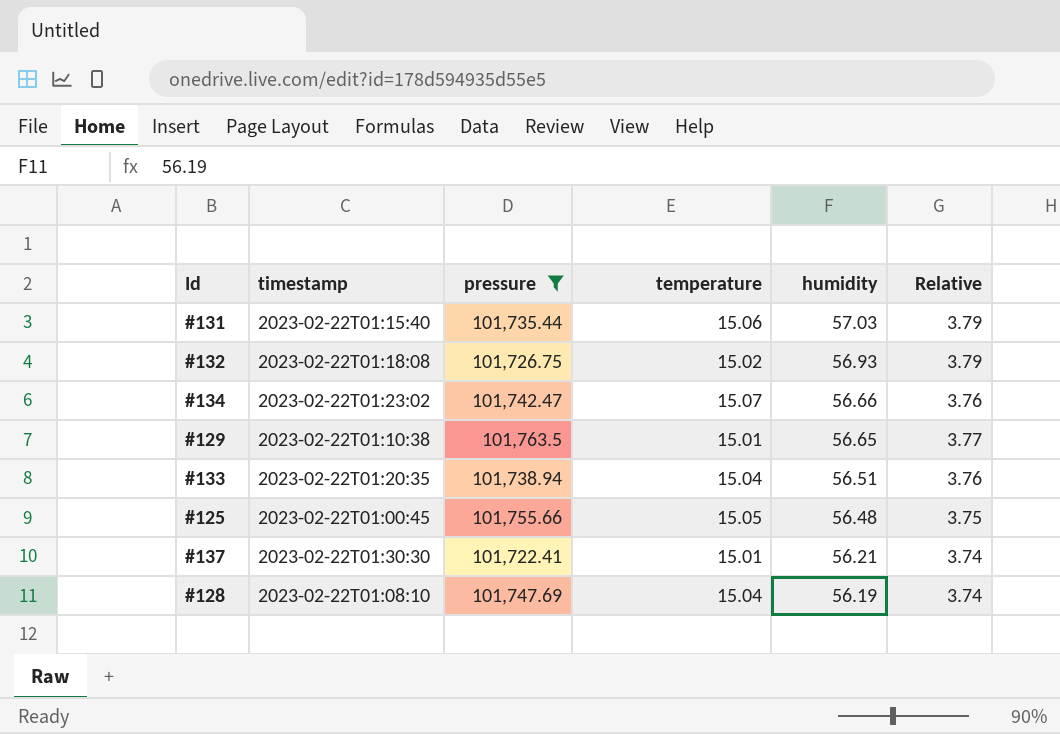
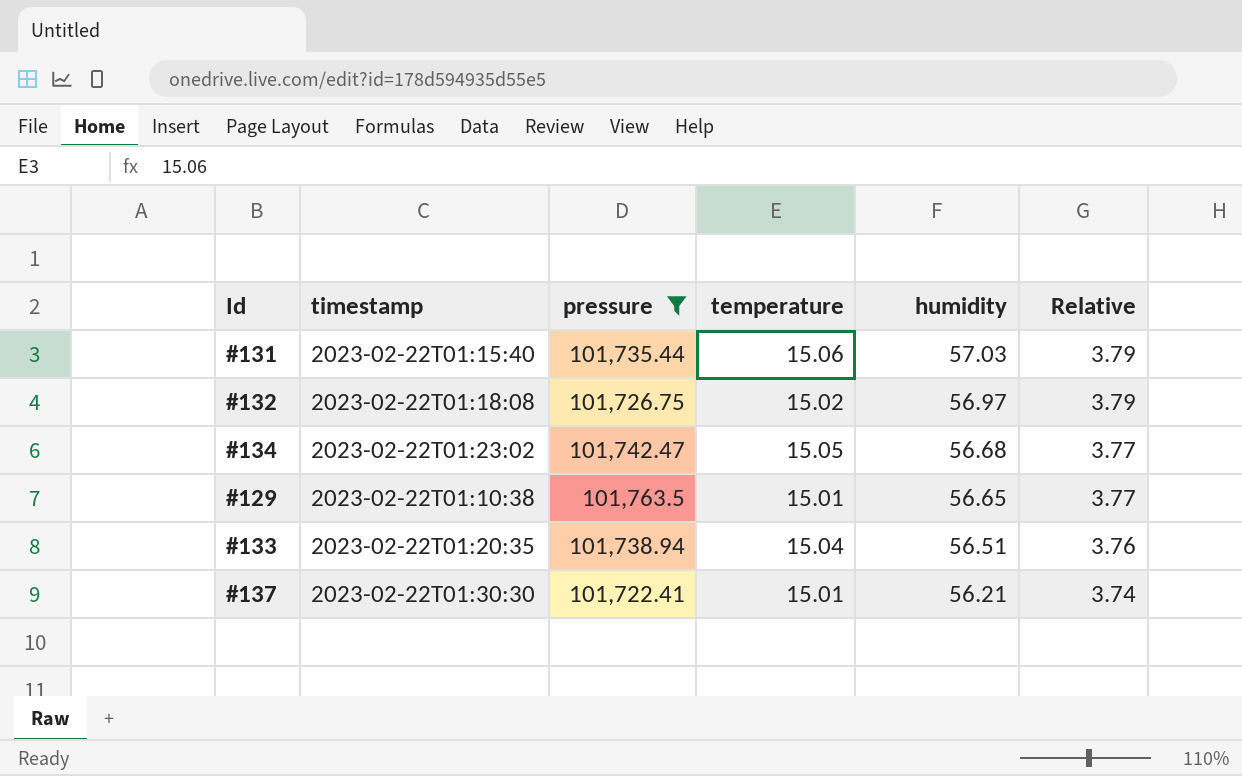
row #125: 2023-02-22T01:00:45 | 101,755.66 | 15.05 | 56.48 | 3.75 -> none
row #128: 2023-02-22T01:08:10 | 101,747.69 | 15.04 | 56.19 | 3.74 -> none
#132 | humidity: 56.93 -> 56.97
#134 | temperature: 15.07 -> 15.05
#134 | humidity: 56.66 -> 56.68
#134 | Relative: 3.76 -> 3.77

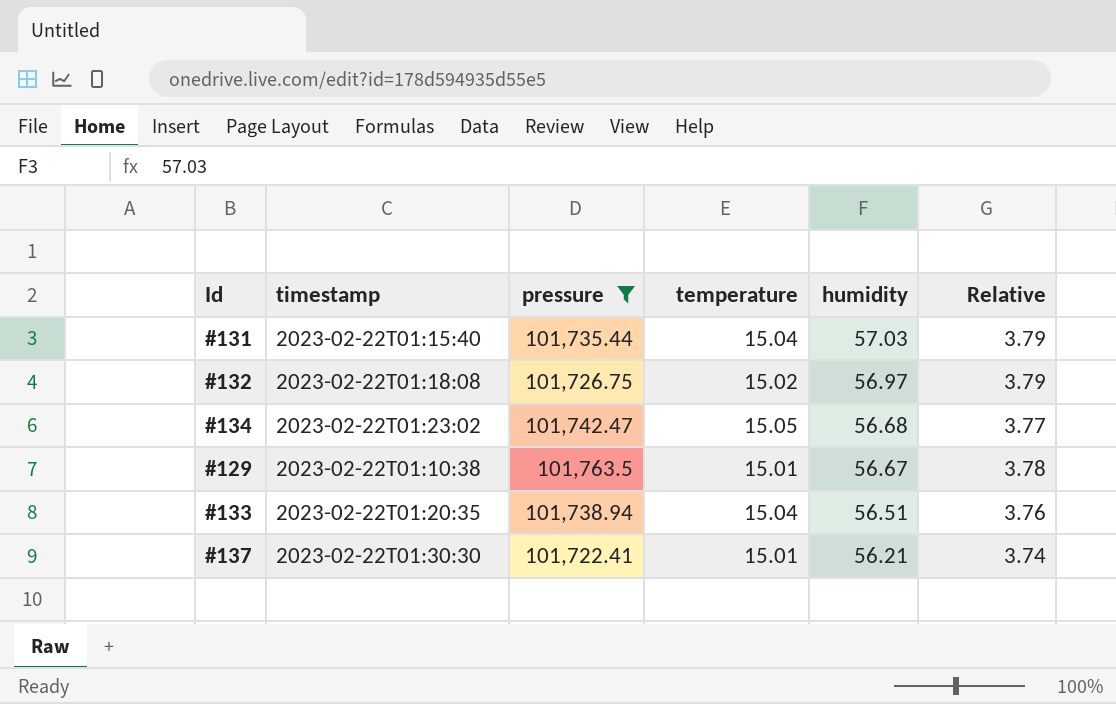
#131 | temperature: 15.06 -> 15.04
#129 | humidity: 56.65 -> 56.67
#129 | Relative: 3.77 -> 3.78

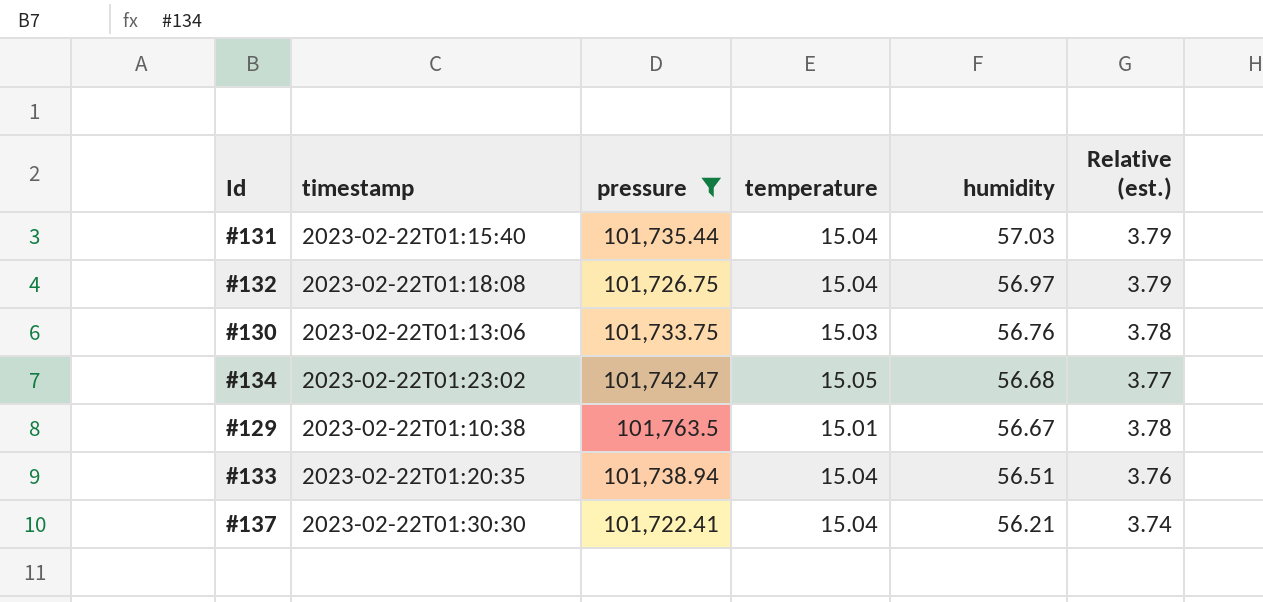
column name: Relative -> Relative (est.)
#132 | temperature: 15.02 -> 15.04
row #130: none -> 2023-02-22T01:13:06 | 101,733.75 | 15.03 | 56.76 | 3.78
#137 | temperature: 15.01 -> 15.04

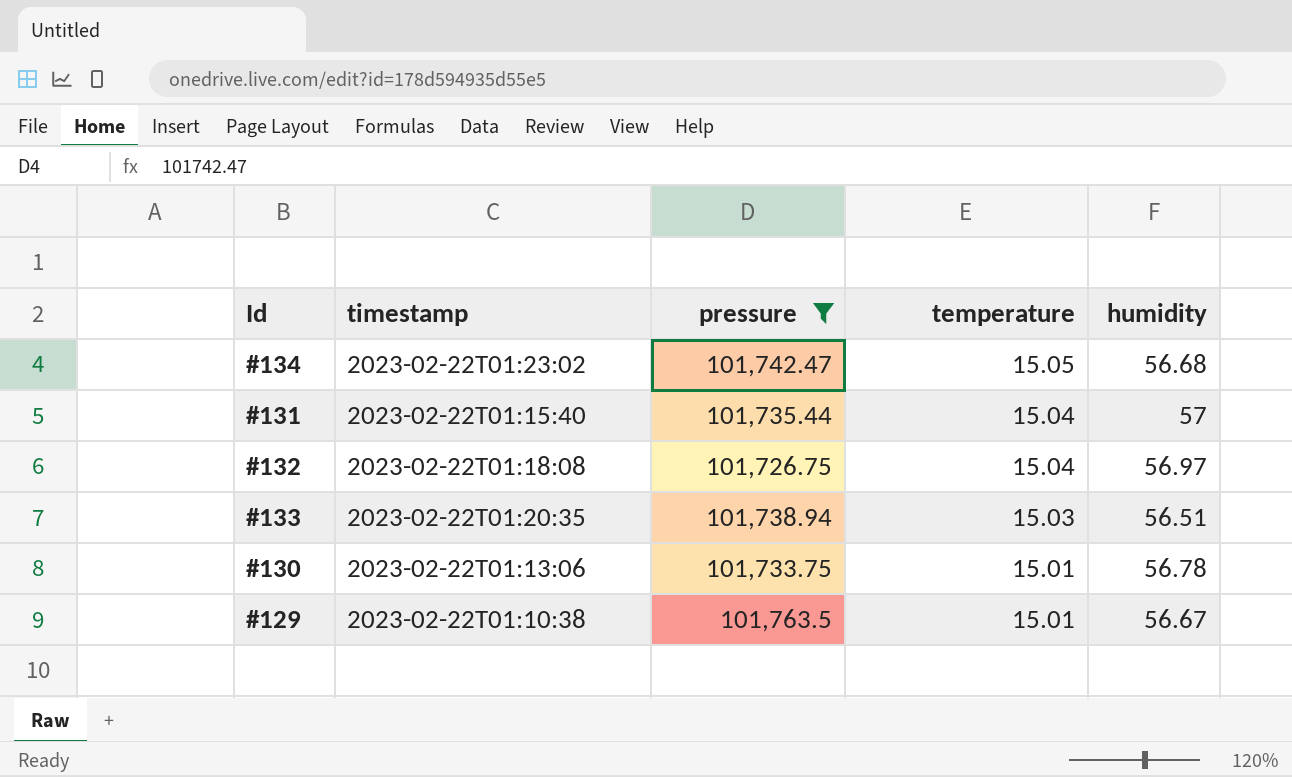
row order: humidity descending -> temperature descending
column Relative (est.) | formula: [humidity] / [temperature] -> none
row #137: 2023-02-22T01:30:30 | 101,722.41 | 15.04 | 56.21 | 3.74 -> none
#131 | humidity: 57.03 -> 57
#133 | temperature: 15.04 -> 15.03
#130 | temperature: 15.03 -> 15.01
#130 | humidity: 56.76 -> 56.78

